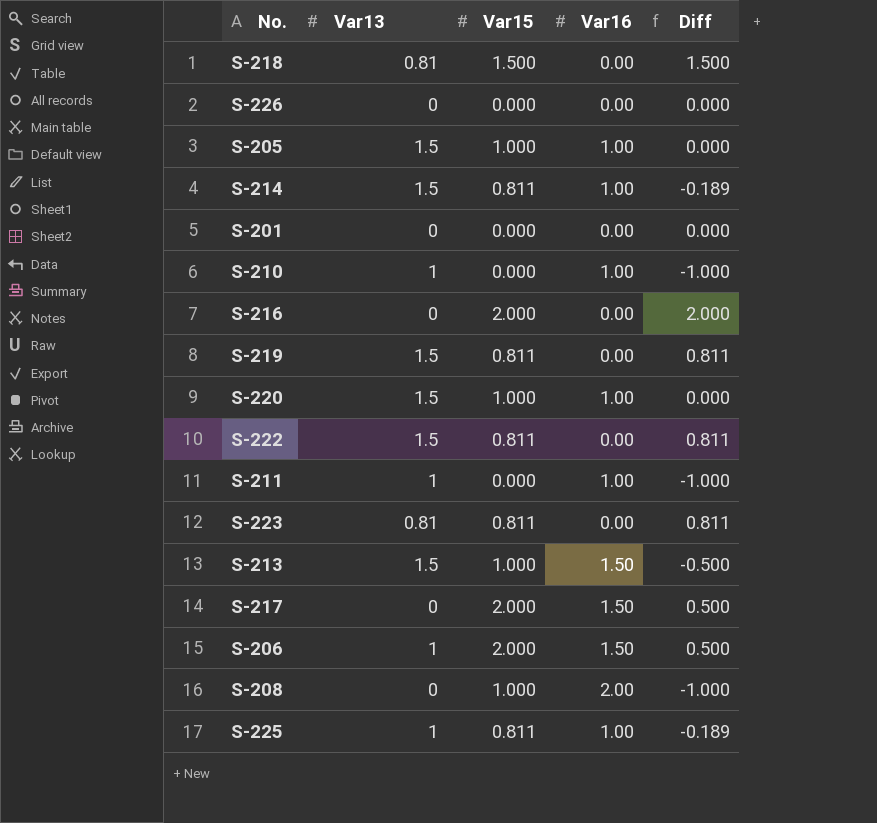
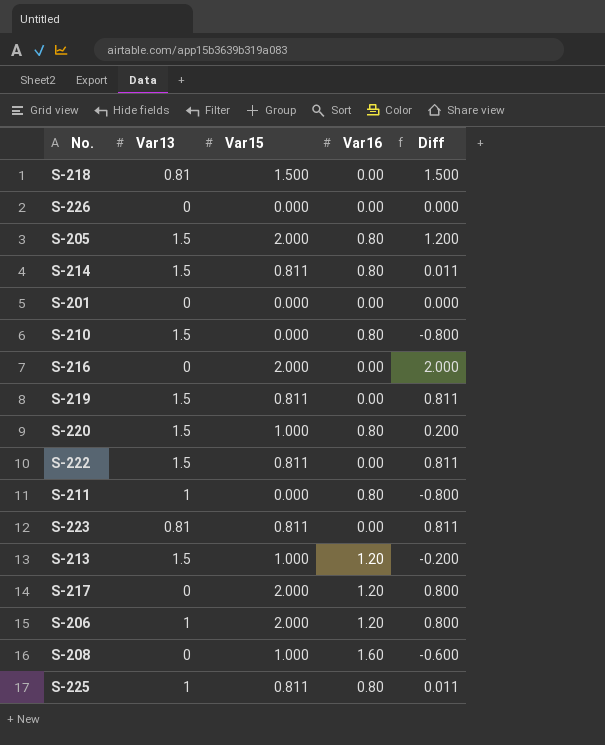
S-205 | Var15: 1.000 -> 2.000
S-205 | Var16: 1.00 -> 0.80
S-205 | Diff: 0.000 -> 1.200
S-214 | Var16: 1.00 -> 0.80
S-214 | Diff: -0.189 -> 0.011
S-210 | Var13: 1 -> 1.5
S-210 | Var16: 1.00 -> 0.80
S-210 | Diff: -1.000 -> -0.800
S-220 | Var16: 1.00 -> 0.80
S-220 | Diff: 0.000 -> 0.200
S-211 | Var16: 1.00 -> 0.80
S-211 | Diff: -1.000 -> -0.800
S-213 | Var16: 1.50 -> 1.20
S-213 | Diff: -0.500 -> -0.200
S-217 | Var16: 1.50 -> 1.20
S-217 | Diff: 0.500 -> 0.800
S-206 | Var16: 1.50 -> 1.20
S-206 | Diff: 0.500 -> 0.800
S-208 | Var16: 2.00 -> 1.60
S-208 | Diff: -1.000 -> -0.600
S-225 | Var16: 1.00 -> 0.80
S-225 | Diff: -0.189 -> 0.011

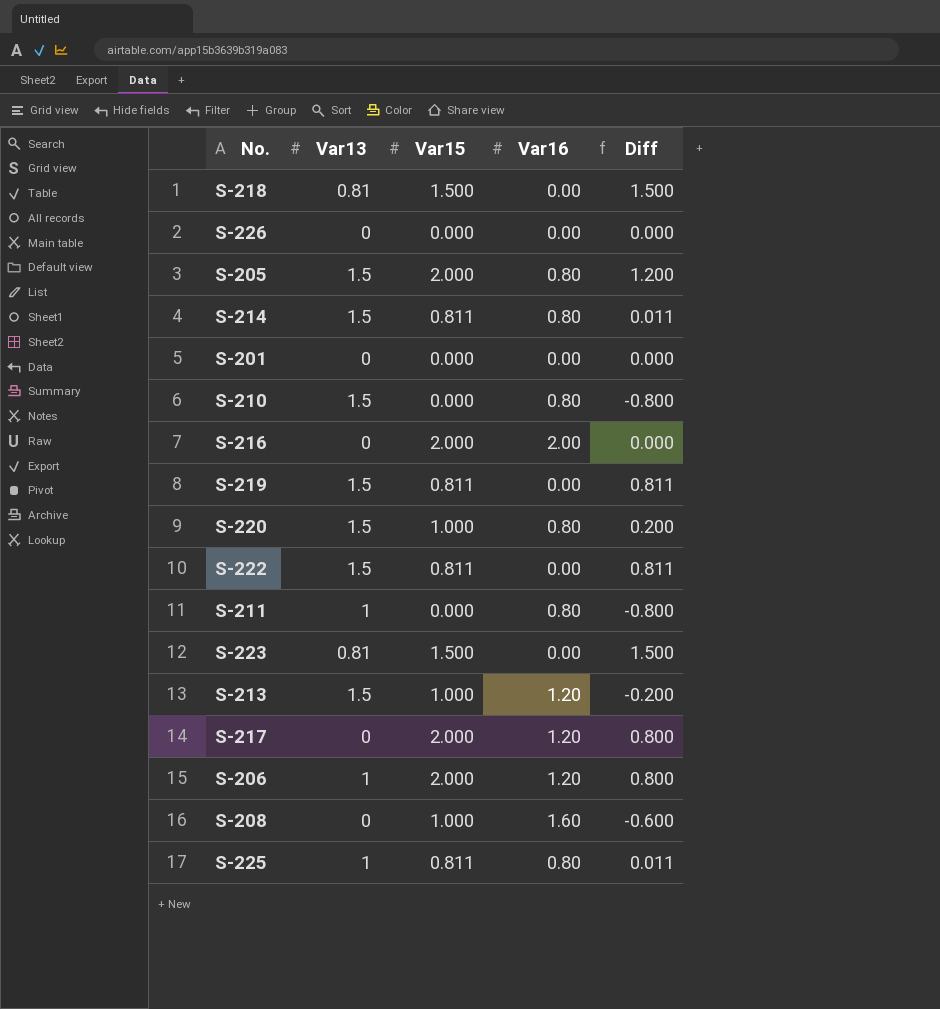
S-216 | Var16: 0.00 -> 2.00
S-216 | Diff: 2.000 -> 0.000
S-223 | Var15: 0.811 -> 1.500
S-223 | Diff: 0.811 -> 1.500

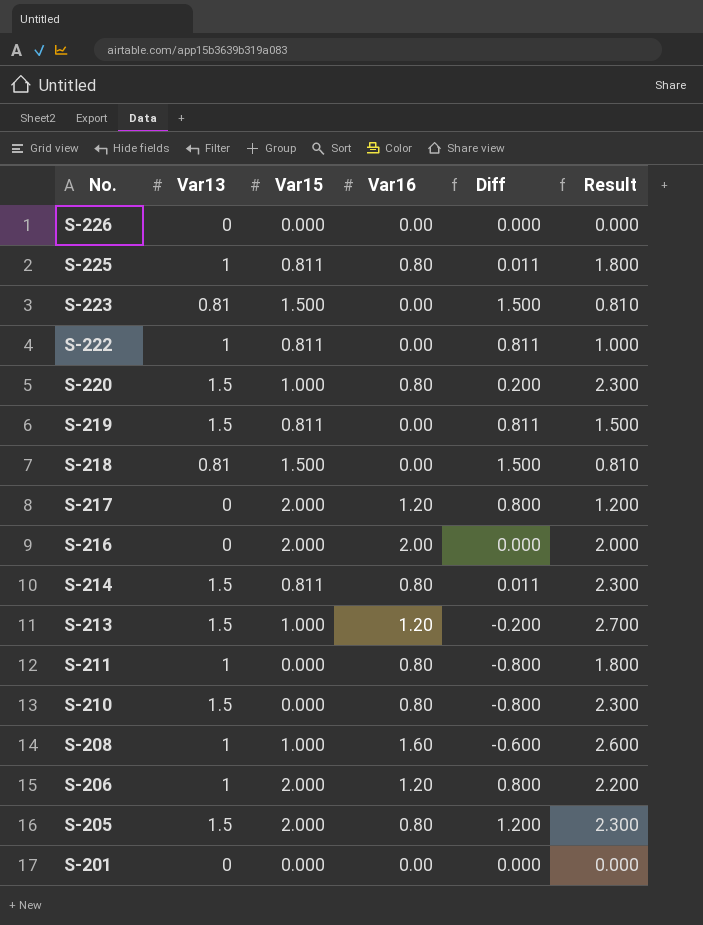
row order: none -> No. descending
column Result | formula: none -> [Var13] + [Var16]
S-222 | Var13: 1.5 -> 1
S-208 | Var13: 0 -> 1

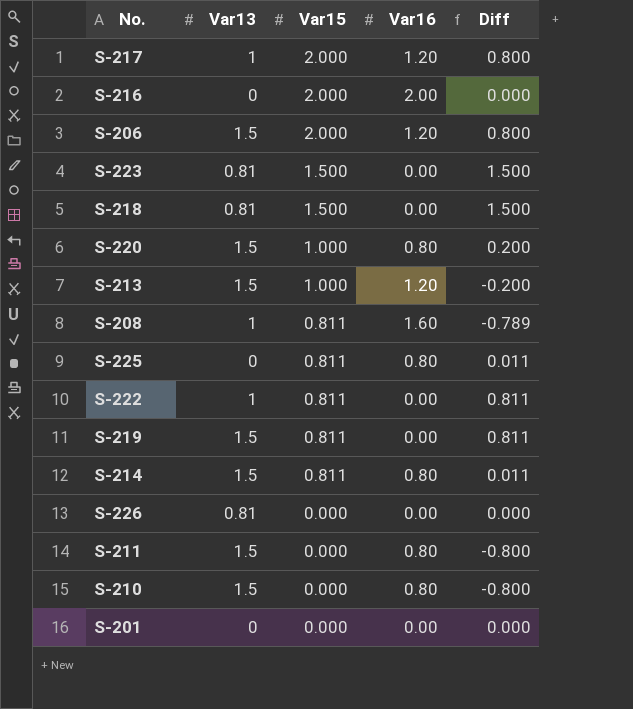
row order: No. descending -> Var15 descending
column Result | formula: [Var13] + [Var16] -> none
row S-205: 1.5 | 2.000 | 0.80 | 1.200 | 2.300 -> none
S-217 | Var13: 0 -> 1
S-206 | Var13: 1 -> 1.5
S-208 | Var15: 1.000 -> 0.811
S-208 | Diff: -0.600 -> -0.789
S-225 | Var13: 1 -> 0
S-226 | Var13: 0 -> 0.81
S-211 | Var13: 1 -> 1.5

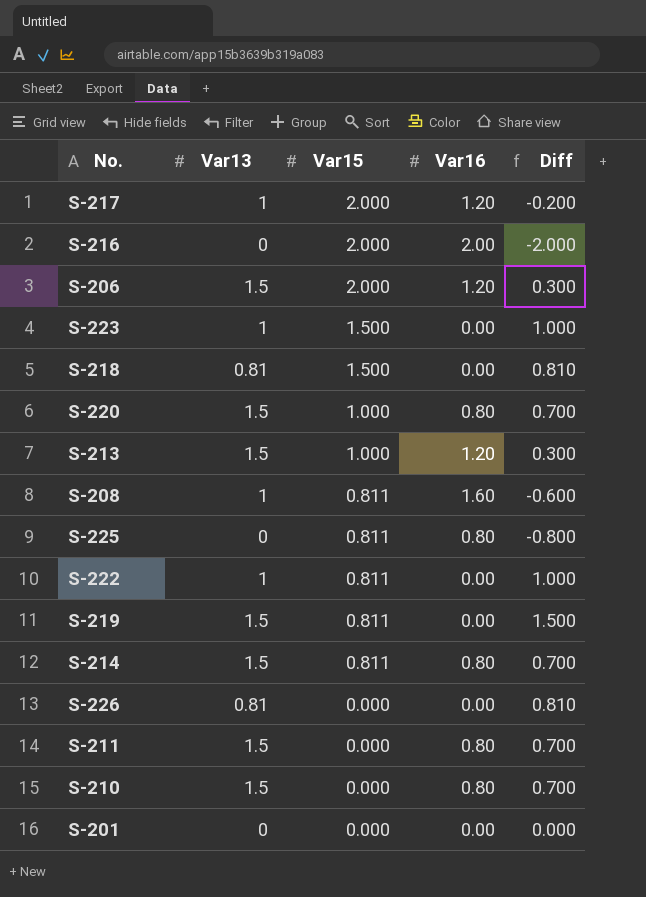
column Diff | formula: [Var15] - [Var16] -> [Var13] - [Var16]
S-223 | Var13: 0.81 -> 1

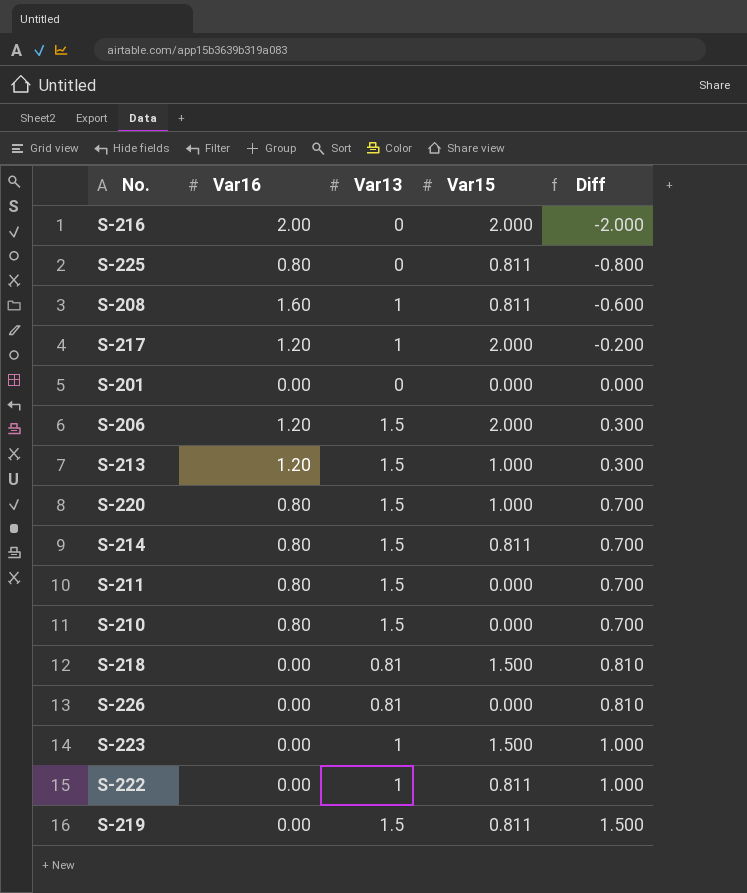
row order: Var15 descending -> Diff ascending
column Var16 | position: 4 -> 2

